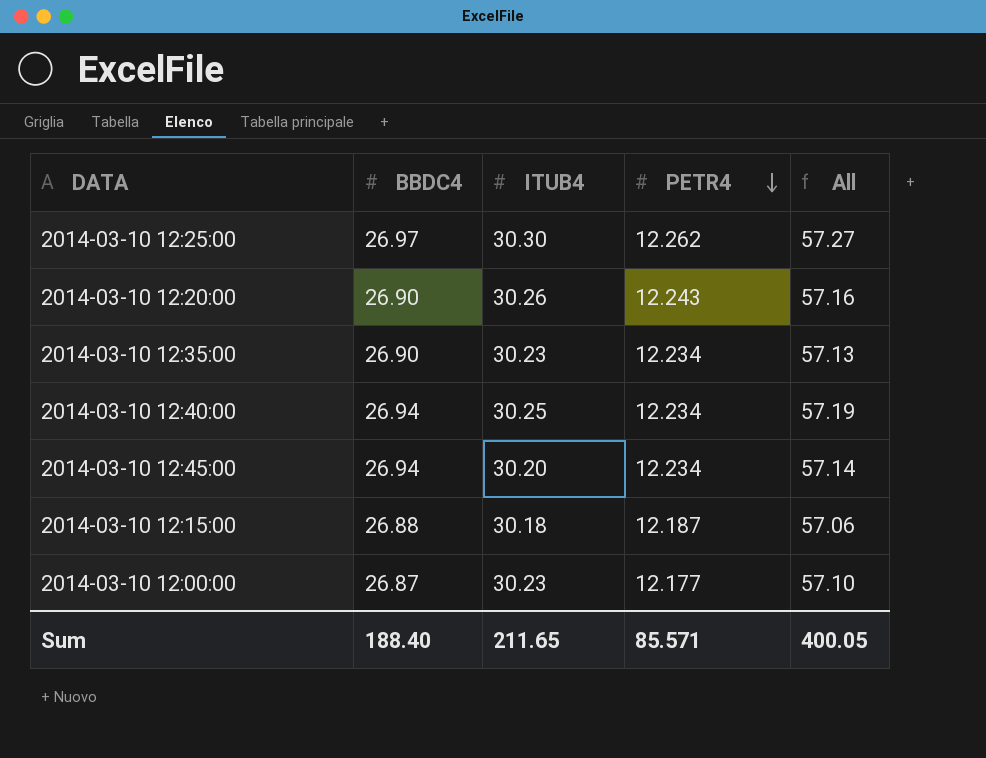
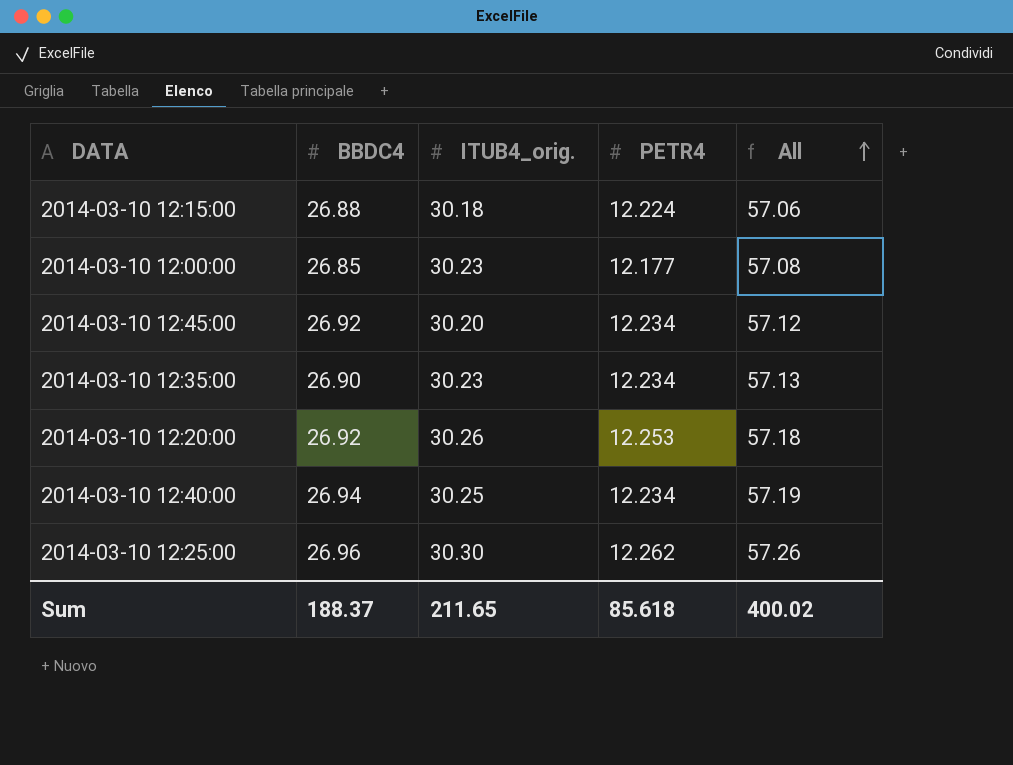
row order: PETR4 descending -> All ascending
column name: ITUB4 -> ITUB4_orig.
2014-03-10 12:15:00 | PETR4: 12.187 -> 12.224
2014-03-10 12:00:00 | BBDC4: 26.87 -> 26.85
2014-03-10 12:00:00 | All: 57.10 -> 57.08
2014-03-10 12:45:00 | BBDC4: 26.94 -> 26.92
2014-03-10 12:45:00 | All: 57.14 -> 57.12
2014-03-10 12:20:00 | BBDC4: 26.90 -> 26.92
2014-03-10 12:20:00 | PETR4: 12.243 -> 12.253
2014-03-10 12:20:00 | All: 57.16 -> 57.18
2014-03-10 12:25:00 | BBDC4: 26.97 -> 26.96
2014-03-10 12:25:00 | All: 57.27 -> 57.26
Sum | BBDC4: 188.40 -> 188.37
Sum | PETR4: 85.571 -> 85.618
Sum | All: 400.05 -> 400.02

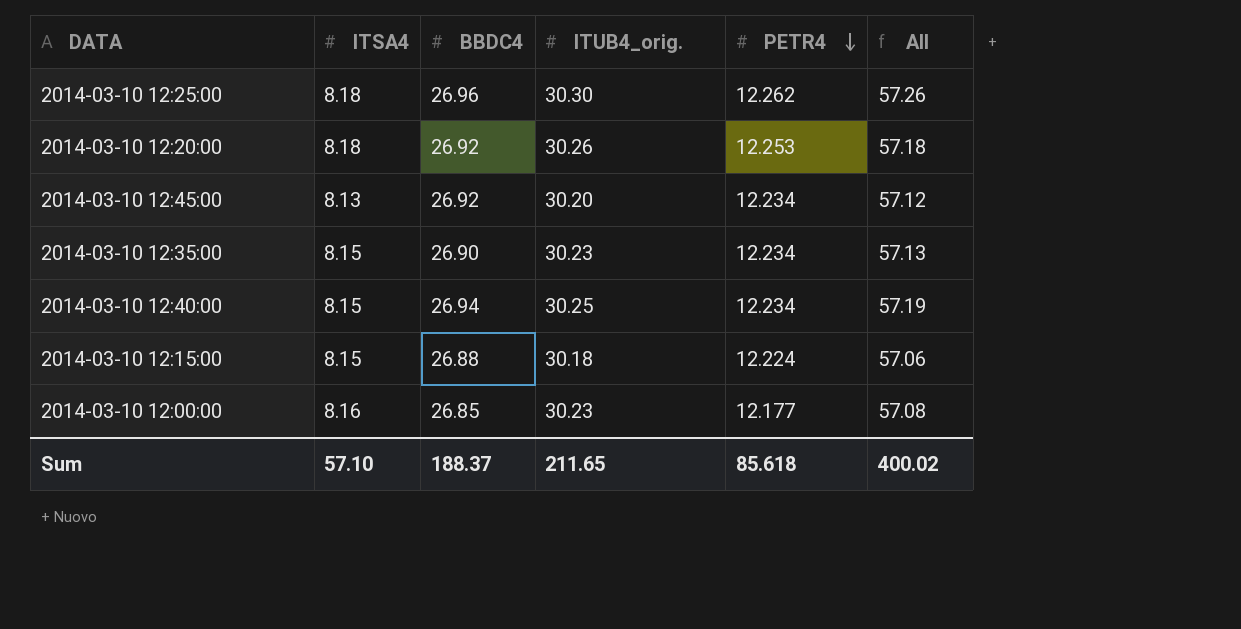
row order: All ascending -> PETR4 descending
column ITSA4 | position: none -> 2

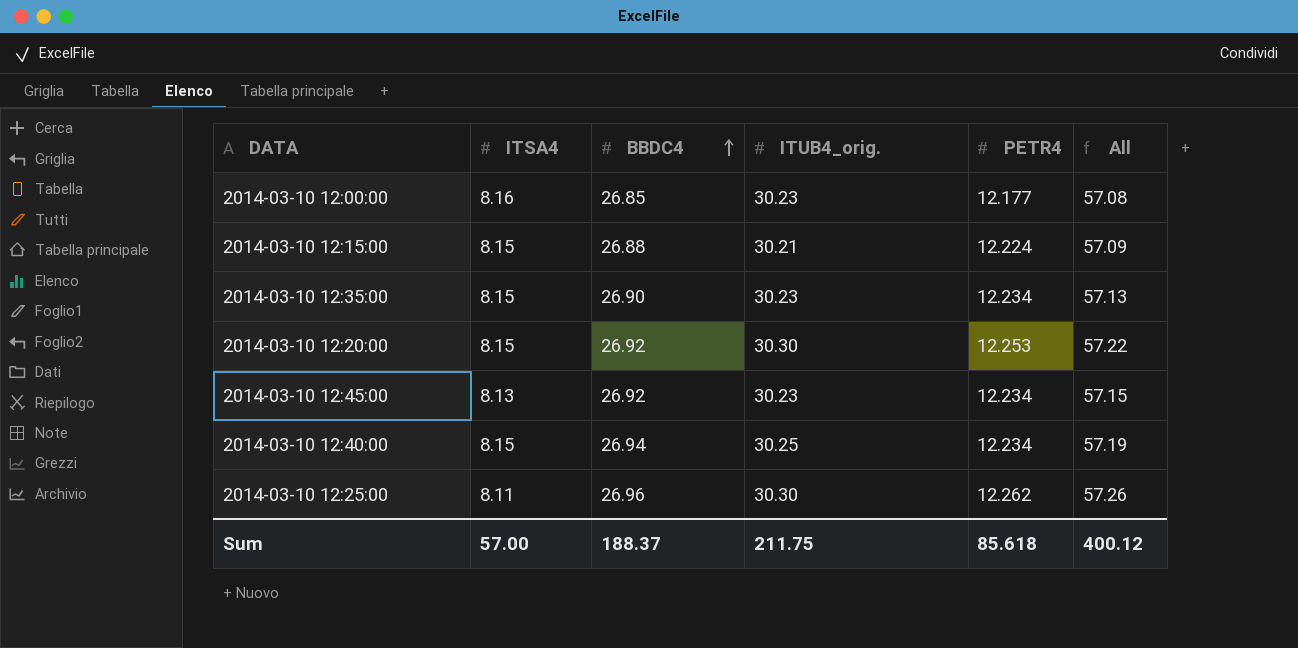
row order: PETR4 descending -> BBDC4 ascending
2014-03-10 12:15:00 | ITUB4_orig.: 30.18 -> 30.21
2014-03-10 12:15:00 | All: 57.06 -> 57.09
2014-03-10 12:20:00 | ITSA4: 8.18 -> 8.15
2014-03-10 12:20:00 | ITUB4_orig.: 30.26 -> 30.30
2014-03-10 12:20:00 | All: 57.18 -> 57.22
2014-03-10 12:45:00 | ITUB4_orig.: 30.20 -> 30.23
2014-03-10 12:45:00 | All: 57.12 -> 57.15
2014-03-10 12:25:00 | ITSA4: 8.18 -> 8.11
Sum | ITSA4: 57.10 -> 57.00
Sum | ITUB4_orig.: 211.65 -> 211.75
Sum | All: 400.02 -> 400.12

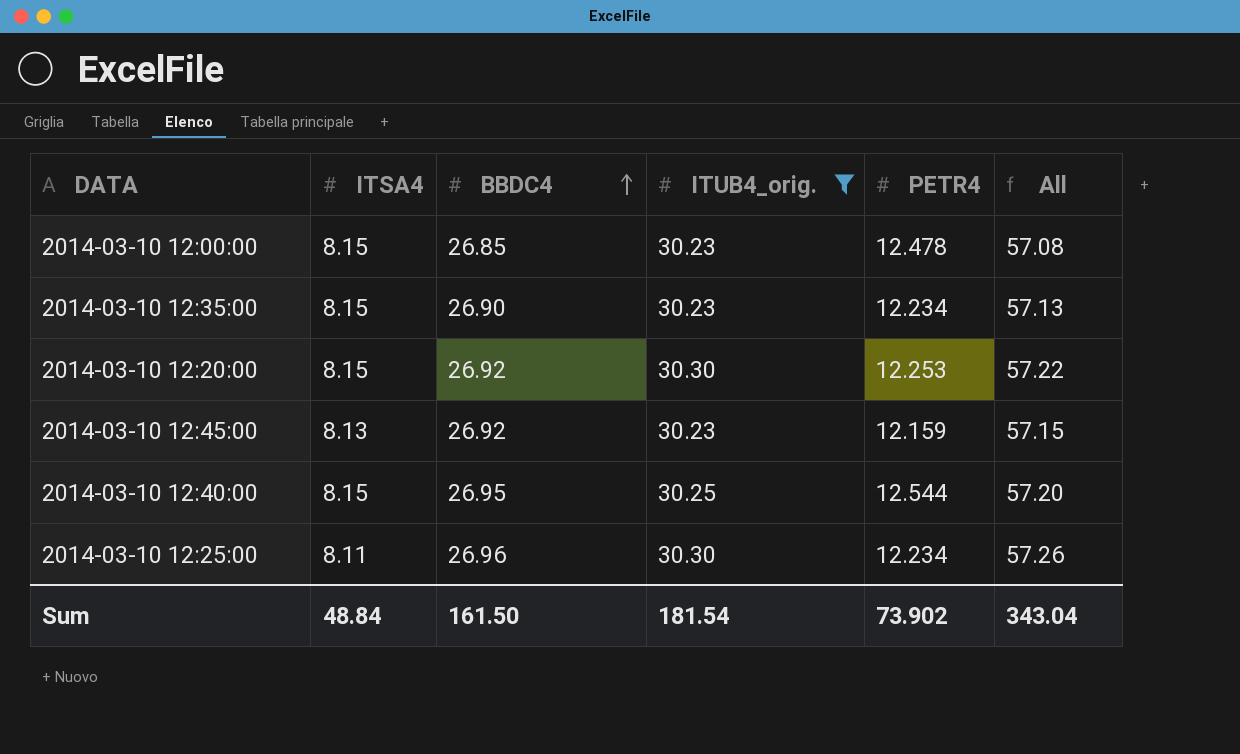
filter: none -> ITUB4_orig. != 30.21
2014-03-10 12:00:00 | ITSA4: 8.16 -> 8.15
2014-03-10 12:00:00 | PETR4: 12.177 -> 12.478
2014-03-10 12:45:00 | PETR4: 12.234 -> 12.159
2014-03-10 12:40:00 | BBDC4: 26.94 -> 26.95
2014-03-10 12:40:00 | PETR4: 12.234 -> 12.544
2014-03-10 12:40:00 | All: 57.19 -> 57.20
2014-03-10 12:25:00 | PETR4: 12.262 -> 12.234
Sum | ITSA4: 57.00 -> 48.84
Sum | BBDC4: 188.37 -> 161.50
Sum | ITUB4_orig.: 211.75 -> 181.54
Sum | PETR4: 85.618 -> 73.902
Sum | All: 400.12 -> 343.04

